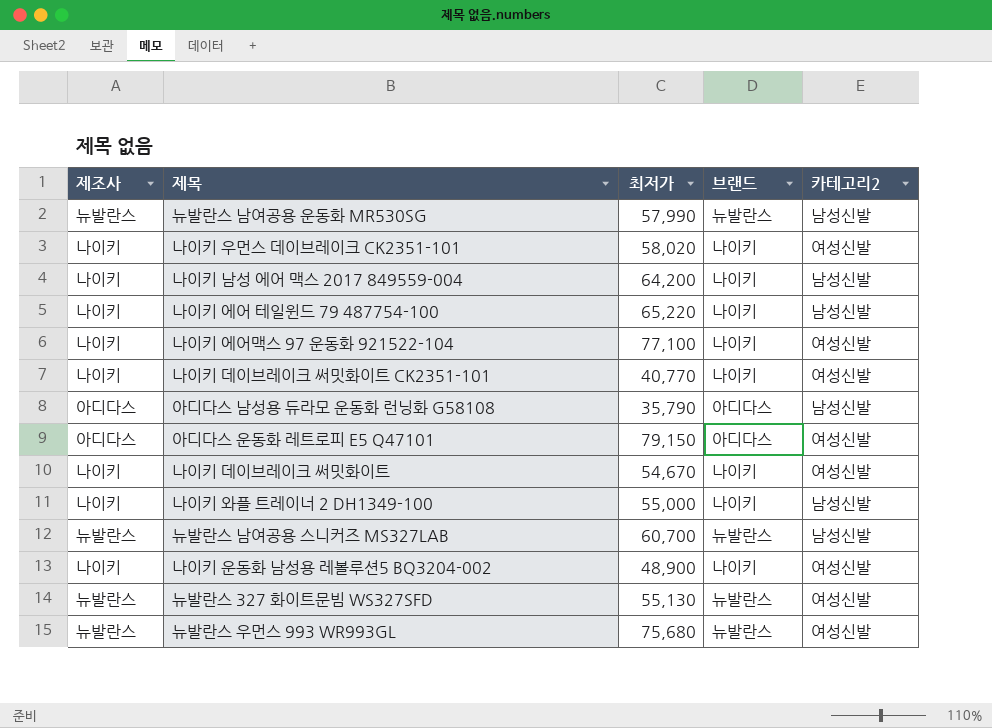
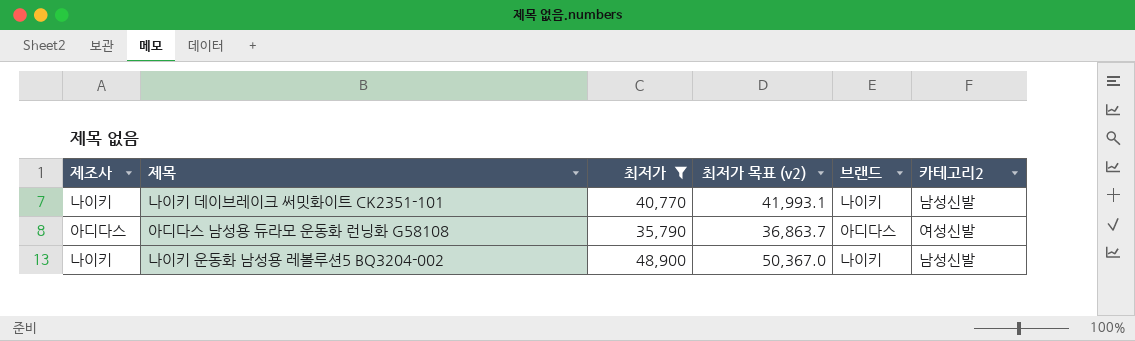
filter: none -> 최저가 <= 48,900
column 최저가 목표 (v2) | formula: none -> [최저가] * 1.03
나이키 데이브레이크 써밋화이트 CK2351-101 | 카테고리2: 여성신발 -> 남성신발
아디다스 남성용 듀라모 운동화 런닝화 G58108 | 카테고리2: 남성신발 -> 여성신발
나이키 운동화 남성용 레볼루션5 BQ3204-002 | 카테고리2: 여성신발 -> 남성신발

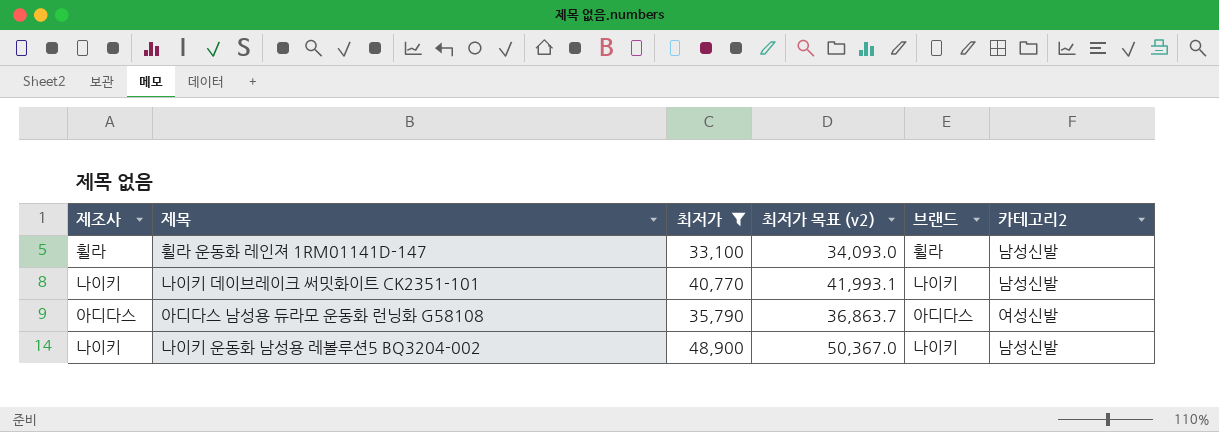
row 휠라 운동화 레인져 1RM01141D-147: none -> 휠라 | 33,100 | 34,093.0 | 휠라 | 남성신발

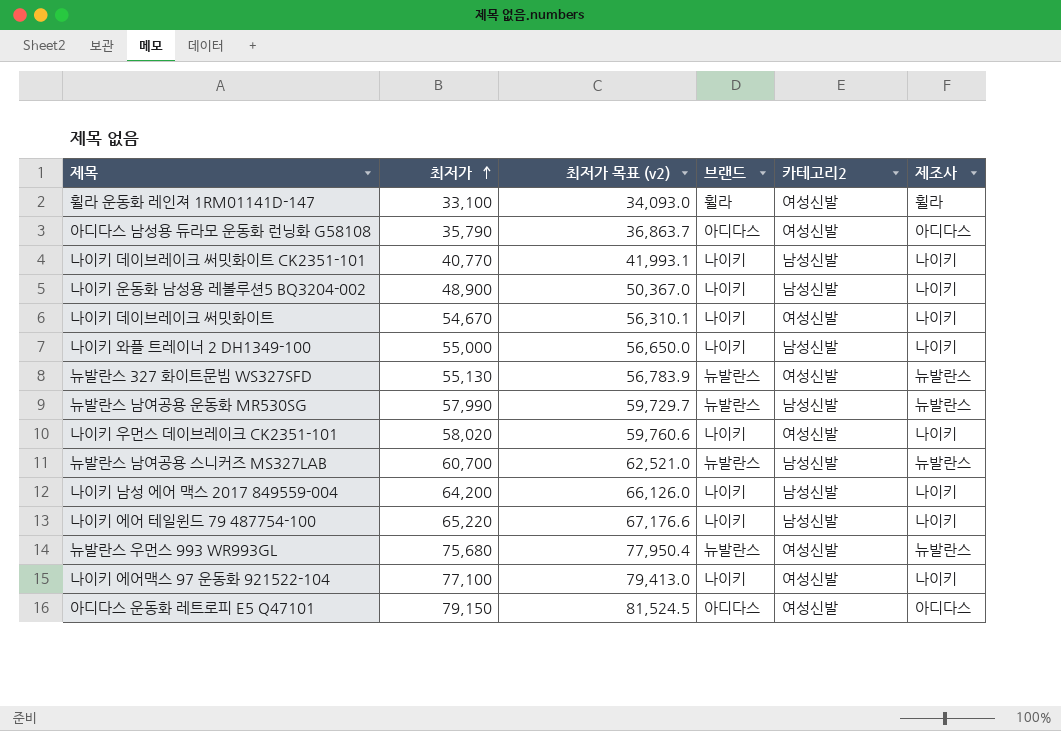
filter: 최저가 <= 48,900 -> none
row order: none -> 최저가 ascending
column 제조사 | position: 1 -> 6
휠라 운동화 레인져 1RM01141D-147 | 카테고리2: 남성신발 -> 여성신발

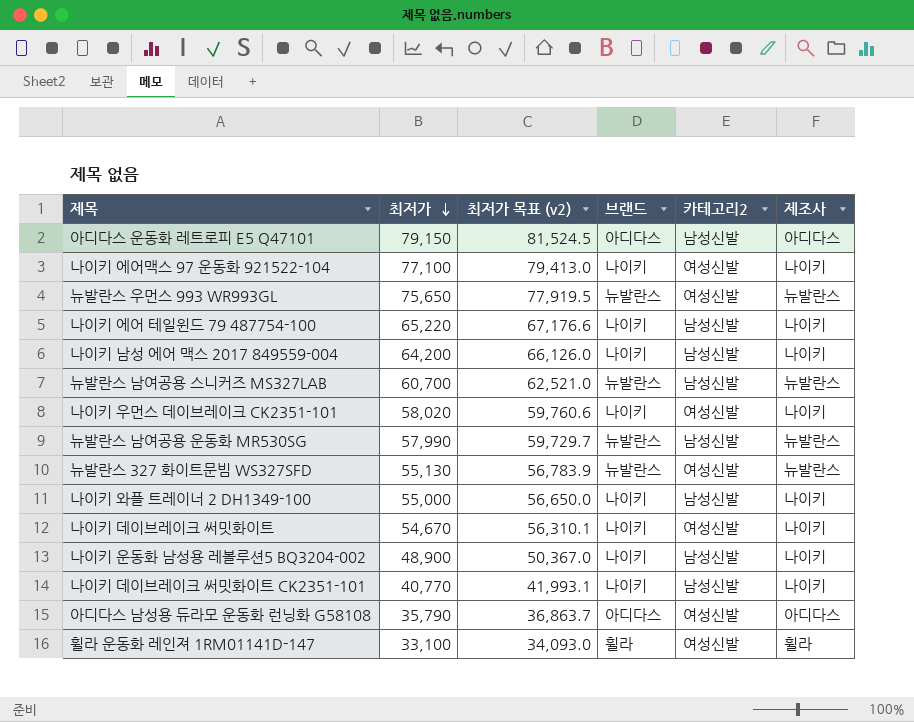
row order: 최저가 ascending -> 최저가 descending
아디다스 운동화 레트로피 E5 Q47101 | 카테고리2: 여성신발 -> 남성신발
뉴발란스 우먼스 993 WR993GL | 최저가: 75,680 -> 75,650
뉴발란스 우먼스 993 WR993GL | 최저가 목표 (v2): 77,950.4 -> 77,919.5

